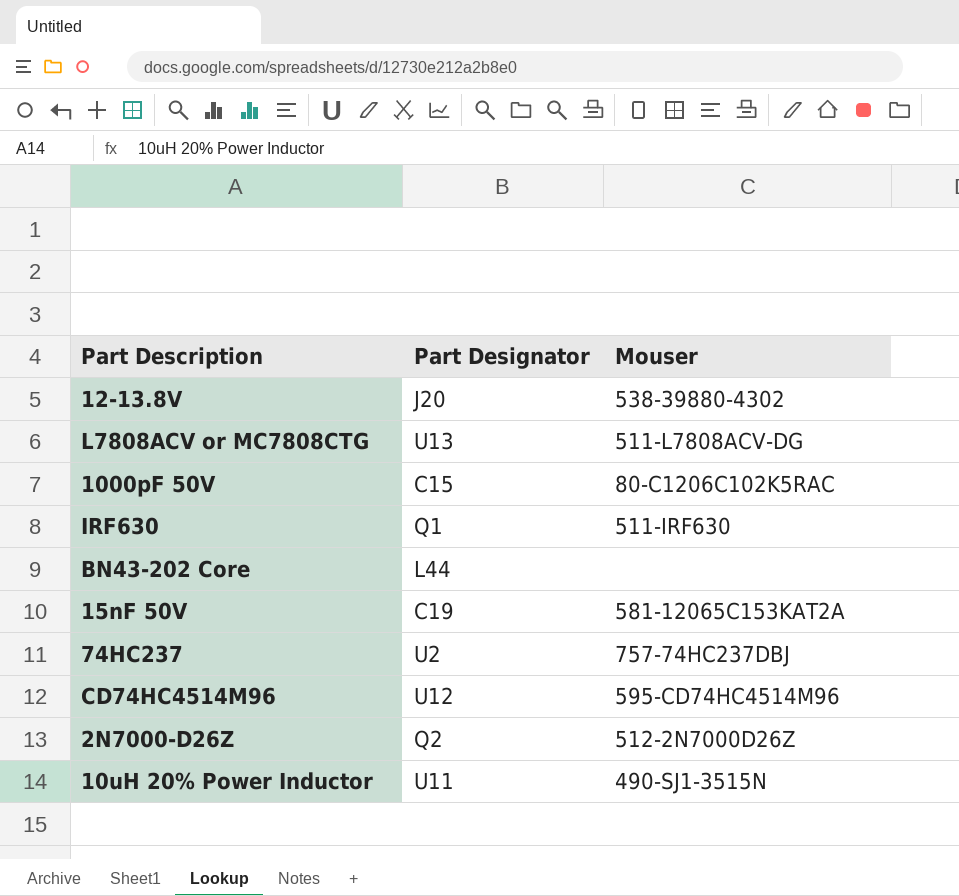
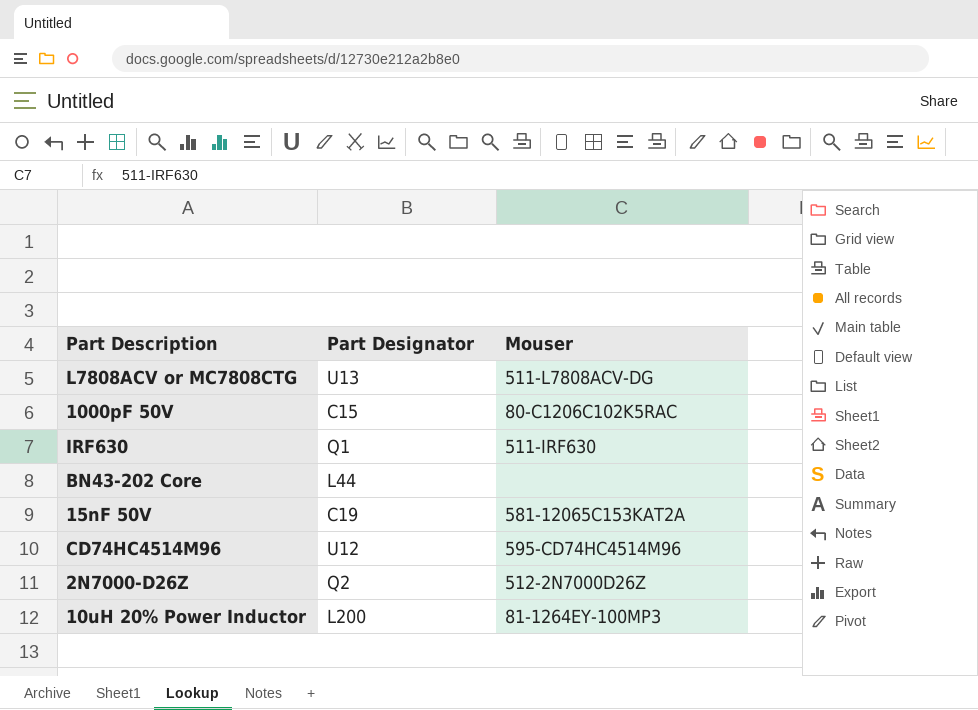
row 12-13.8V: J20 | 538-39880-4302 -> none
row 74HC237: U2 | 757-74HC237DBJ -> none
10uH 20% Power Inductor | Part Designator: U11 -> L200
10uH 20% Power Inductor | Mouser: 490-SJ1-3515N -> 81-1264EY-100MP3

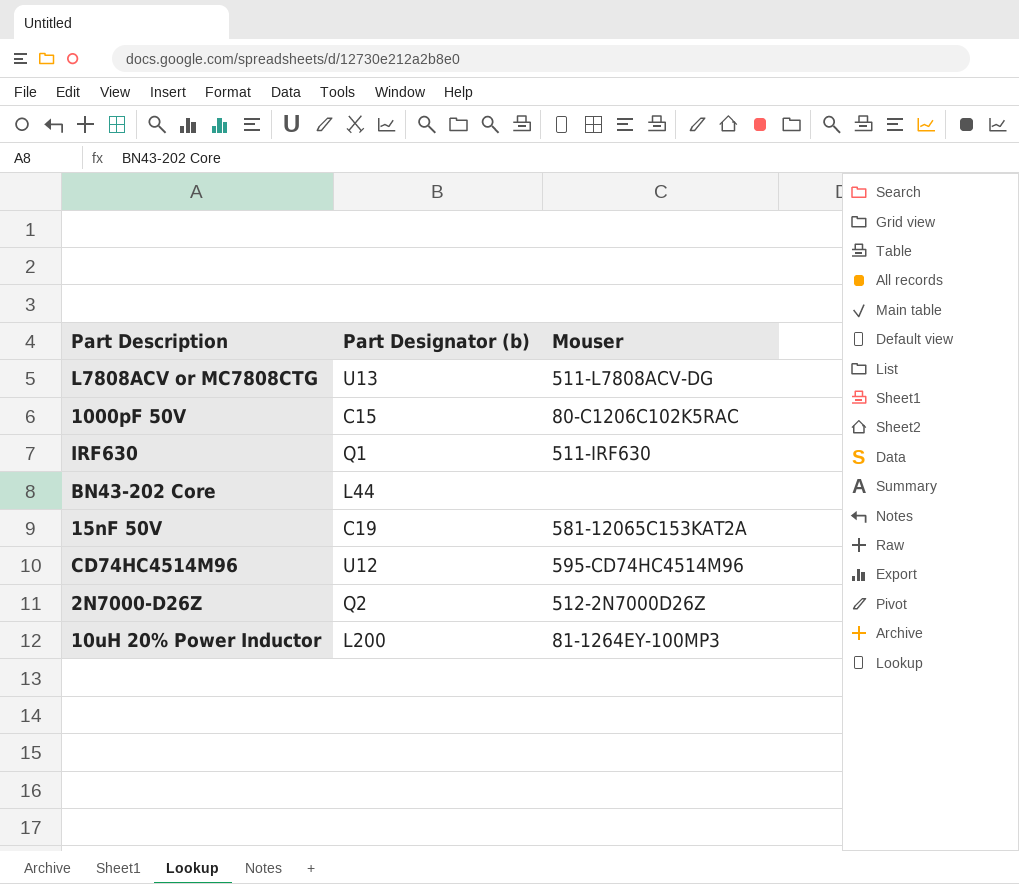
column name: Part Designator -> Part Designator (b)

